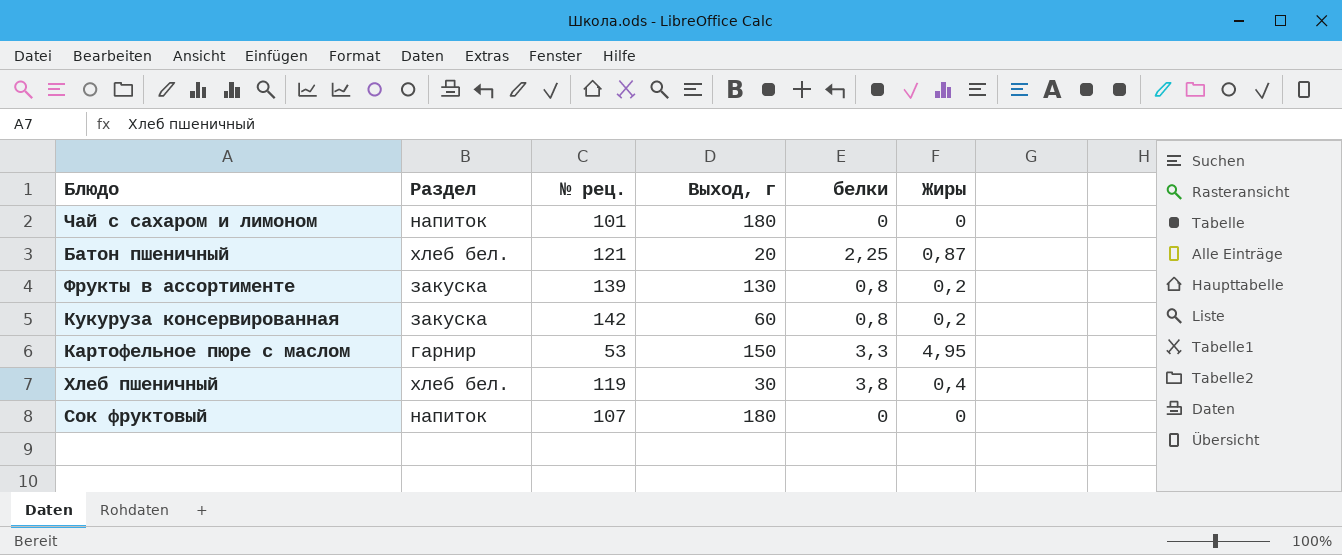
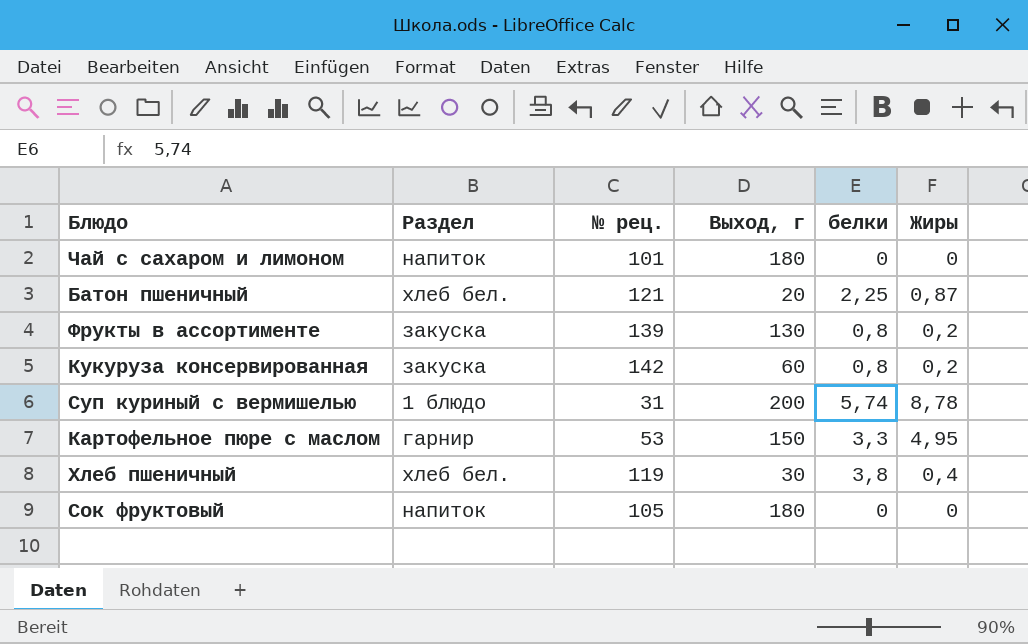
row Суп куриный с вермишелью: none -> 1 блюдо | 31 | 200 | 5,74 | 8,78
Сок фруктовый | № рец.: 107 -> 105

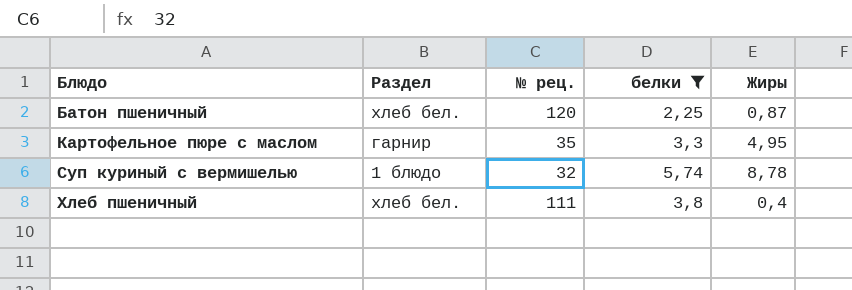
filter: none -> белки >= 2,25
row order: none -> Блюдо ascending
column Выход, г | position: 4 -> none
Батон пшеничный | № рец.: 121 -> 120
Картофельное пюре с маслом | № рец.: 53 -> 35
Суп куриный с вермишелью | № рец.: 31 -> 32
Хлеб пшеничный | № рец.: 119 -> 111

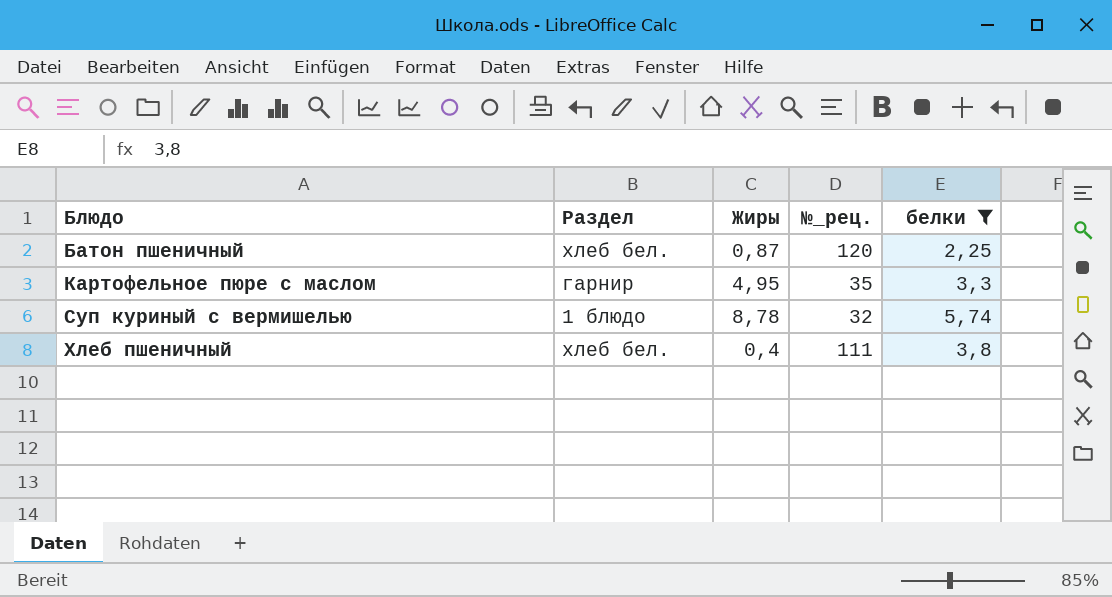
column Жиры | position: 5 -> 3
column name: № рец. -> №_рец.

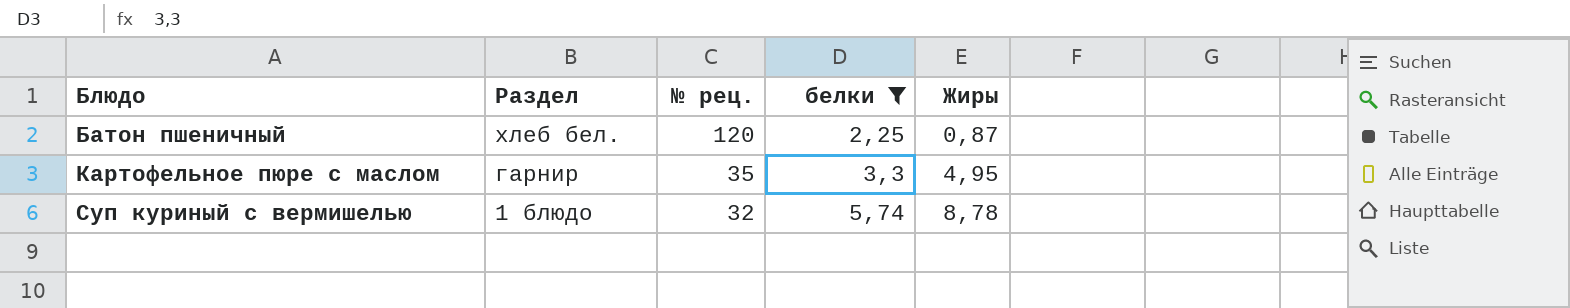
column name: №_рец. -> № рец.
column Жиры | position: 3 -> 5
row Хлеб пшеничный: хлеб бел. | 0,4 | 111 | 3,8 -> none

